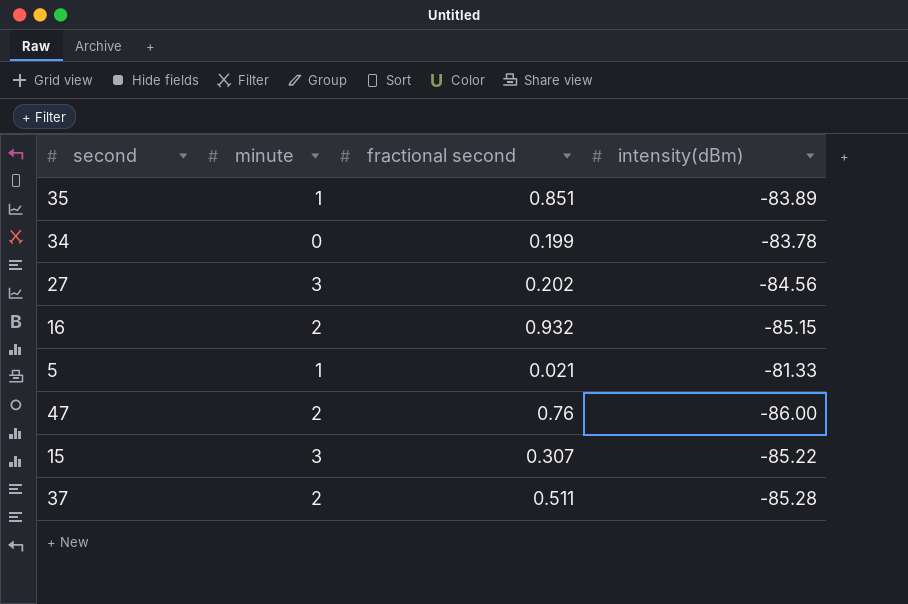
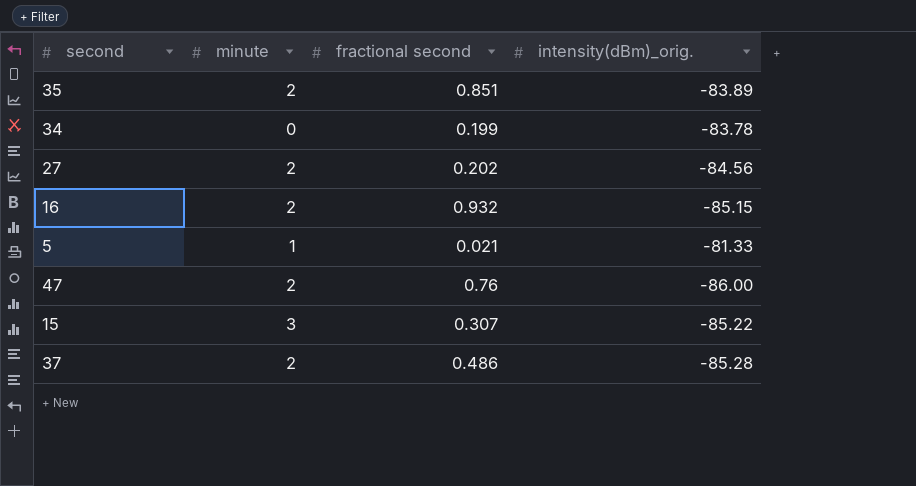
column name: intensity(dBm) -> intensity(dBm)_orig.
35 | minute: 1 -> 2
27 | minute: 3 -> 2
37 | fractional second: 0.511 -> 0.486

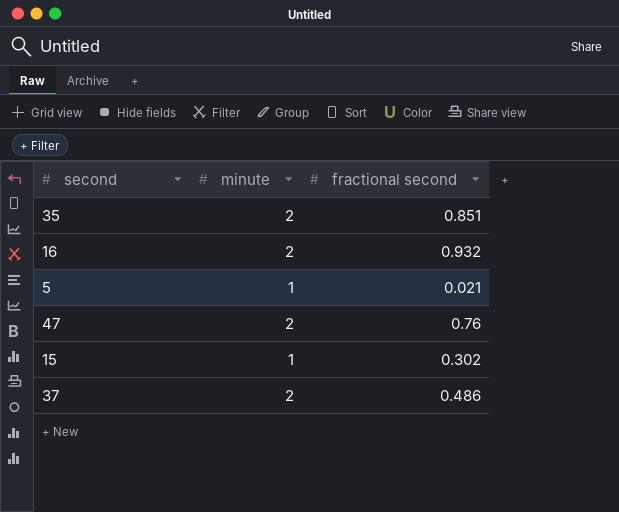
column intensity(dBm)_orig. | position: 4 -> none
row 34: 0 | 0.199 | -83.78 -> none
row 27: 2 | 0.202 | -84.56 -> none
15 | minute: 3 -> 1
15 | fractional second: 0.307 -> 0.302

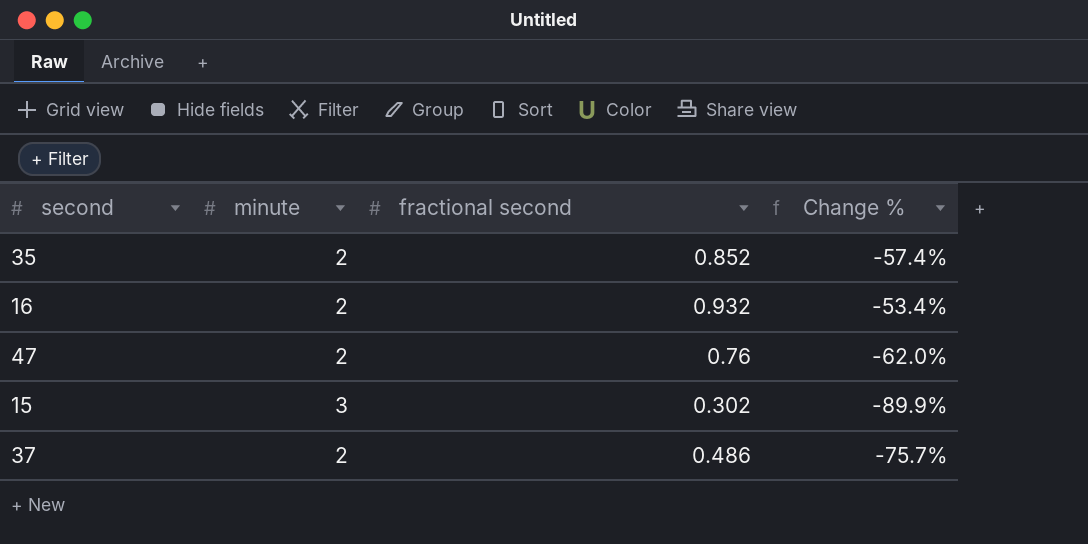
column Change % | formula: none -> ([fractional second] - [minute]) / [minute]
row 5: 1 | 0.021 -> none
35 | fractional second: 0.851 -> 0.852
15 | minute: 1 -> 3

